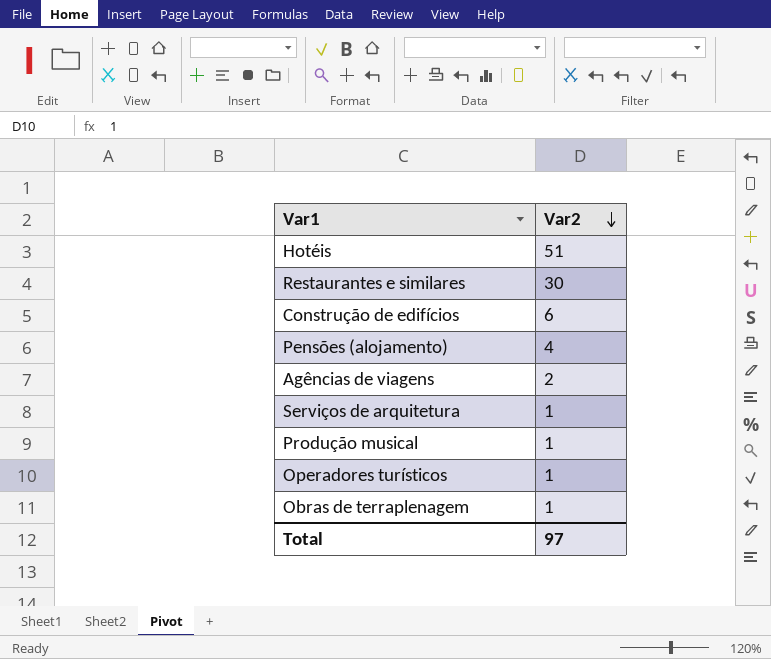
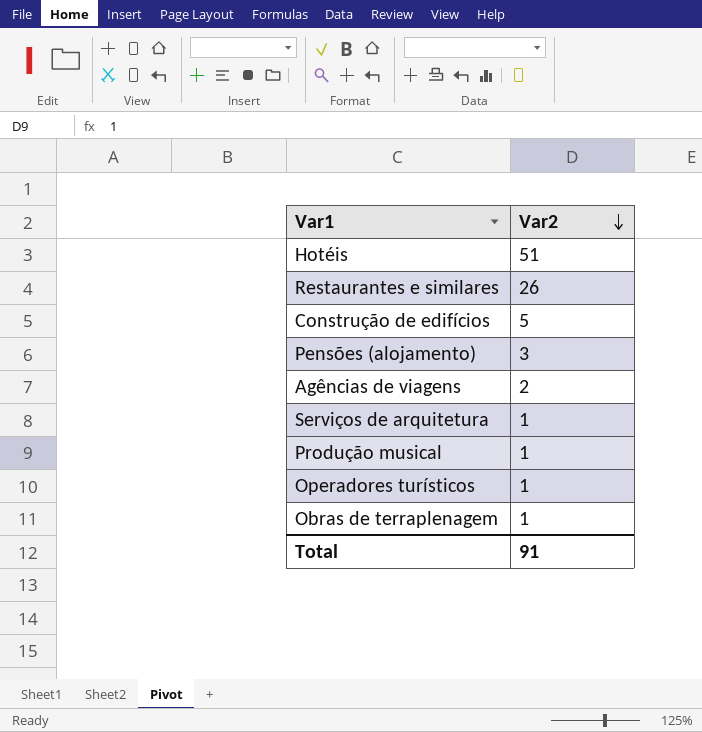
Restaurantes e similares | Var2: 30 -> 26
Construção de edifícios | Var2: 6 -> 5
Pensões (alojamento) | Var2: 4 -> 3
Total | Var2: 97 -> 91

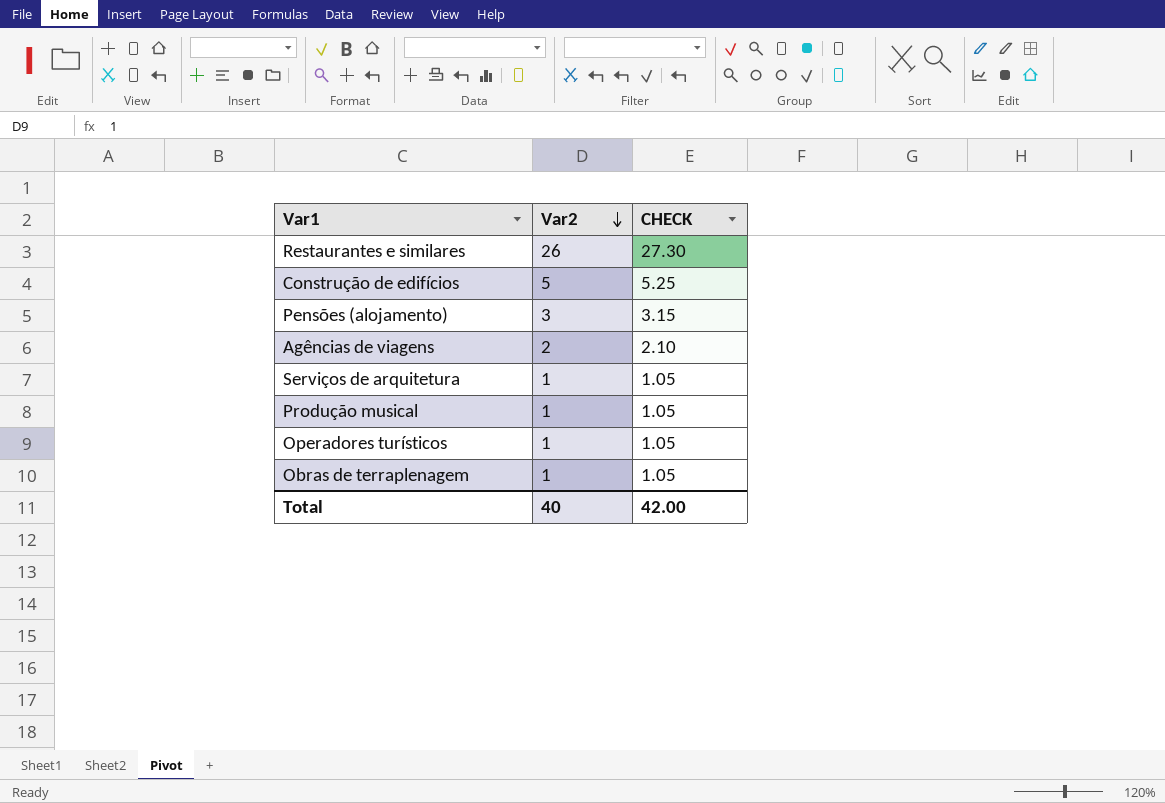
column CHECK | formula: none -> [Var2] * 1.05
row Hotéis: 51 -> none
Total | Var2: 91 -> 40

